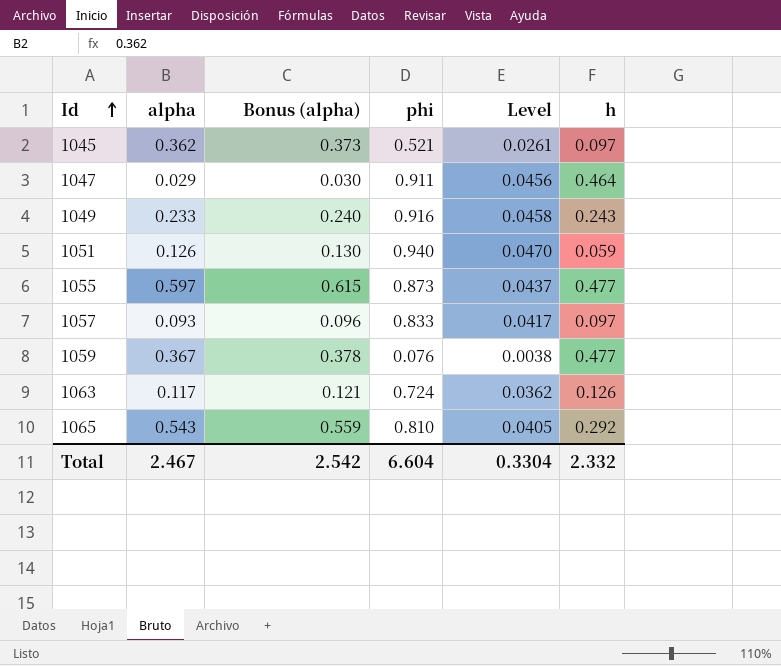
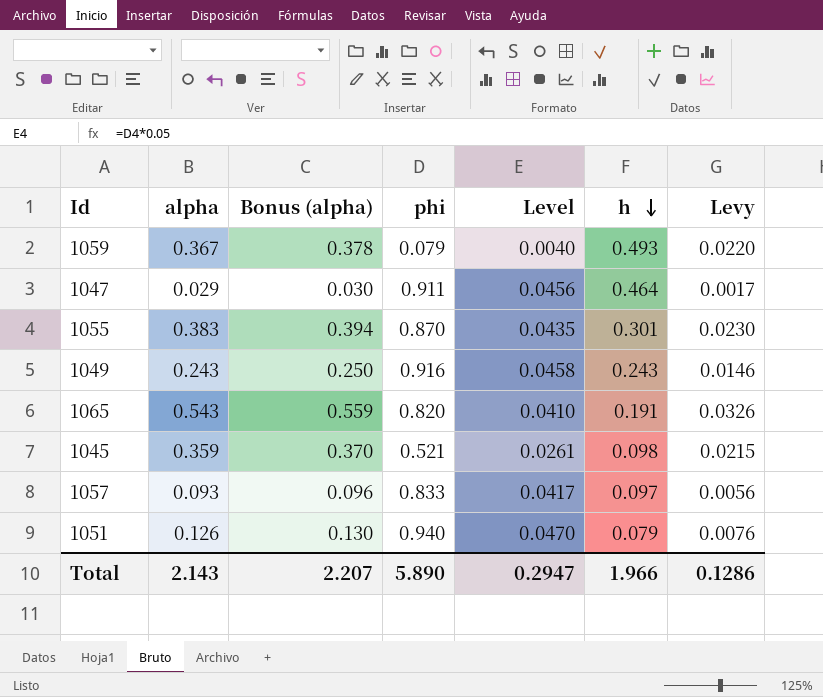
row order: Id ascending -> h descending
column Levy | formula: none -> [alpha] * 0.06
row 1063: 0.117 | 0.121 | 0.724 | 0.0362 | 0.126 -> none
1059 | phi: 0.076 -> 0.079
1059 | Level: 0.0038 -> 0.0040
1059 | h: 0.477 -> 0.493
1055 | alpha: 0.597 -> 0.383
1055 | Bonus (alpha): 0.615 -> 0.394
1055 | phi: 0.873 -> 0.870
1055 | Level: 0.0437 -> 0.0435
1055 | h: 0.477 -> 0.301
1049 | alpha: 0.233 -> 0.243
1049 | Bonus (alpha): 0.240 -> 0.250
1065 | phi: 0.810 -> 0.820
1065 | Level: 0.0405 -> 0.0410
1065 | h: 0.292 -> 0.191
1045 | alpha: 0.362 -> 0.359
1045 | Bonus (alpha): 0.373 -> 0.370
1045 | h: 0.097 -> 0.098
1051 | h: 0.059 -> 0.079
Total | alpha: 2.467 -> 2.143
Total | Bonus (alpha): 2.542 -> 2.207
Total | phi: 6.604 -> 5.890
Total | Level: 0.3304 -> 0.2947
Total | h: 2.332 -> 1.966

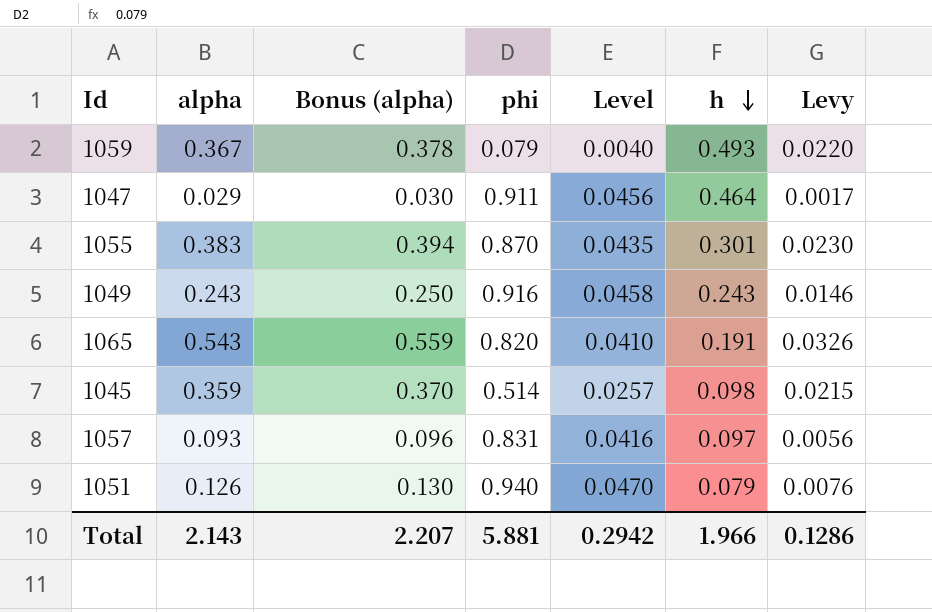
1045 | phi: 0.521 -> 0.514
1045 | Level: 0.0261 -> 0.0257
1057 | phi: 0.833 -> 0.831
1057 | Level: 0.0417 -> 0.0416
Total | phi: 5.890 -> 5.881
Total | Level: 0.2947 -> 0.2942

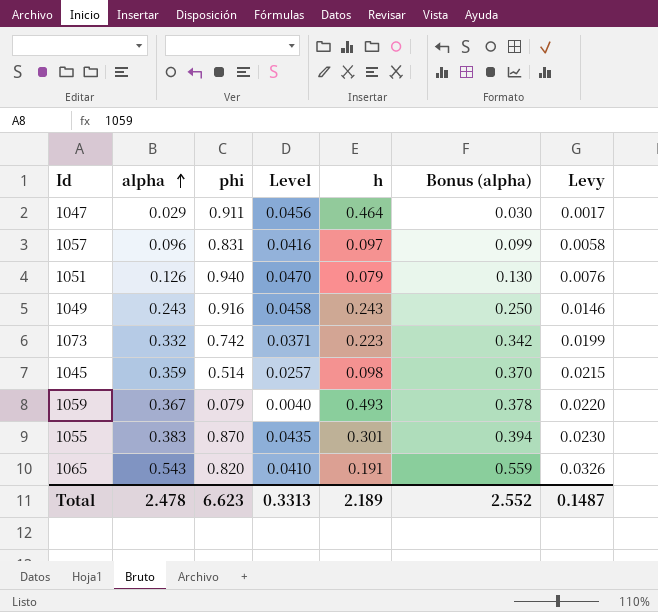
row order: h descending -> alpha ascending
column Bonus (alpha) | position: 3 -> 6
1057 | alpha: 0.093 -> 0.096
1057 | Bonus (alpha): 0.096 -> 0.099
1057 | Levy: 0.0056 -> 0.0058
row 1073: none -> 0.332 | 0.742 | 0.0371 | 0.223 | 0.342 | 0.0199
Total | alpha: 2.143 -> 2.478
Total | phi: 5.881 -> 6.623
Total | Level: 0.2942 -> 0.3313
Total | h: 1.966 -> 2.189
Total | Bonus (alpha): 2.207 -> 2.552
Total | Levy: 0.1286 -> 0.1487

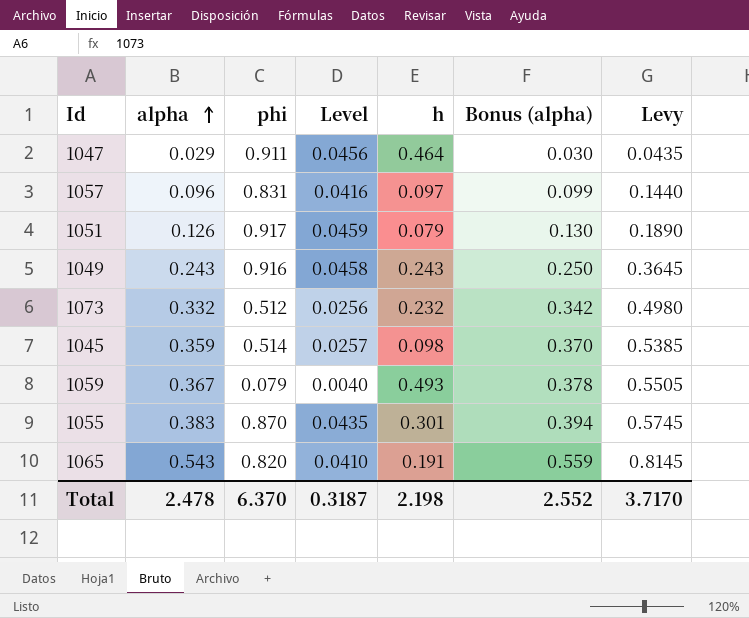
column Levy | formula: [alpha] * 0.06 -> [alpha] * 1.5
1051 | phi: 0.940 -> 0.917
1051 | Level: 0.0470 -> 0.0459
1073 | phi: 0.742 -> 0.512
1073 | Level: 0.0371 -> 0.0256
1073 | h: 0.223 -> 0.232
Total | phi: 6.623 -> 6.370
Total | Level: 0.3313 -> 0.3187
Total | h: 2.189 -> 2.198
Total | Levy: 0.1487 -> 3.7170

